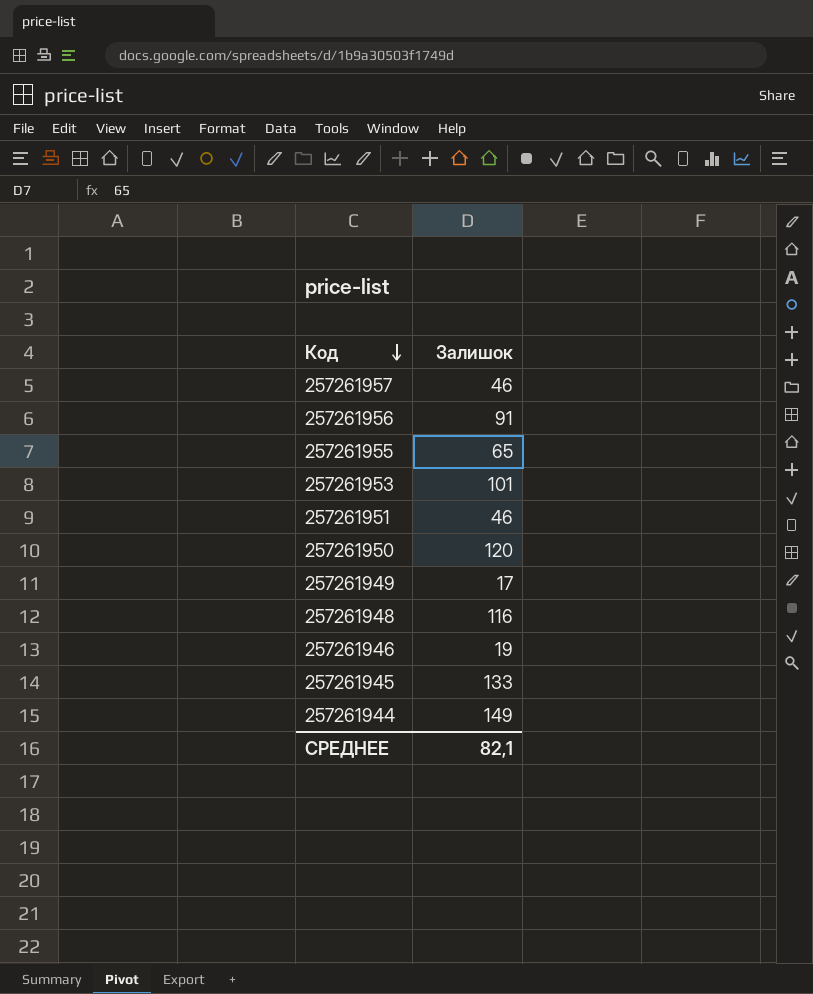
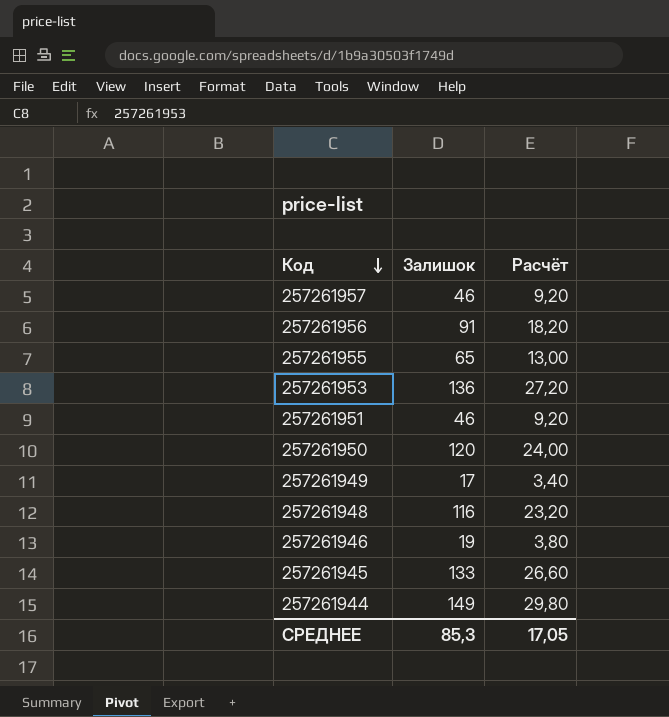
column Расчёт | formula: none -> [Залишок] * 0,2
257261953 | Залишок: 101 -> 136
СРЕДНЕЕ | Залишок: 82,1 -> 85,3

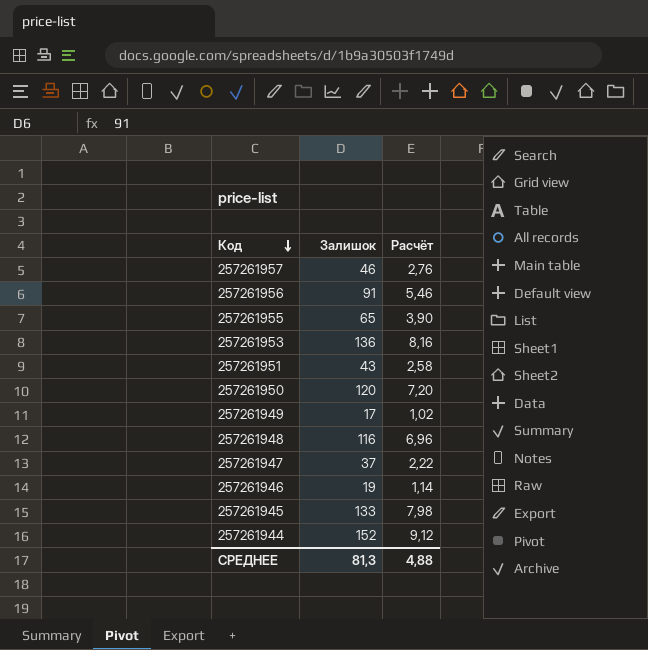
column Расчёт | formula: [Залишок] * 0,2 -> [Залишок] * 0,06
257261951 | Залишок: 46 -> 43
row 257261947: none -> 37 | 2,22
257261944 | Залишок: 149 -> 152
СРЕДНЕЕ | Залишок: 85,3 -> 81,3
СРЕДНЕЕ | Расчёт: 17,05 -> 4,88

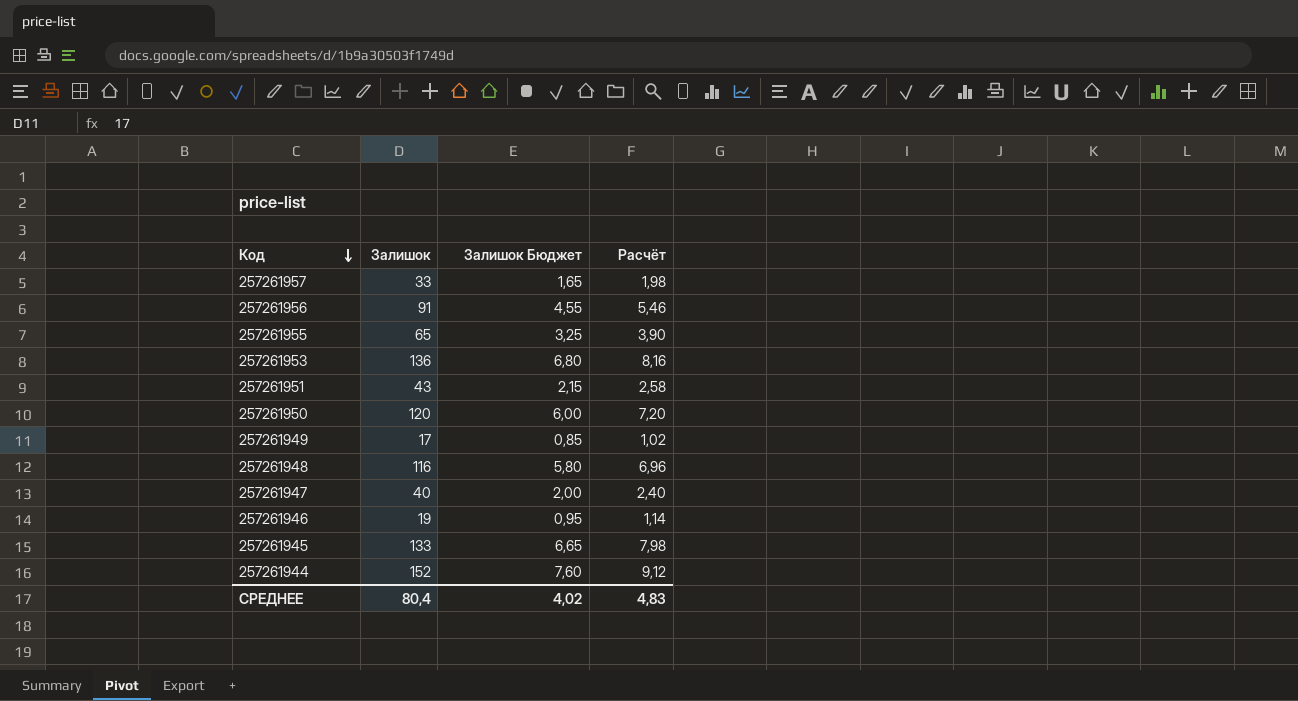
column Залишок Бюджет | formula: none -> [Залишок] * 0,05
257261957 | Залишок: 46 -> 33
257261957 | Расчёт: 2,76 -> 1,98
257261947 | Залишок: 37 -> 40
257261947 | Расчёт: 2,22 -> 2,40
СРЕДНЕЕ | Залишок: 81,3 -> 80,4
СРЕДНЕЕ | Расчёт: 4,88 -> 4,83

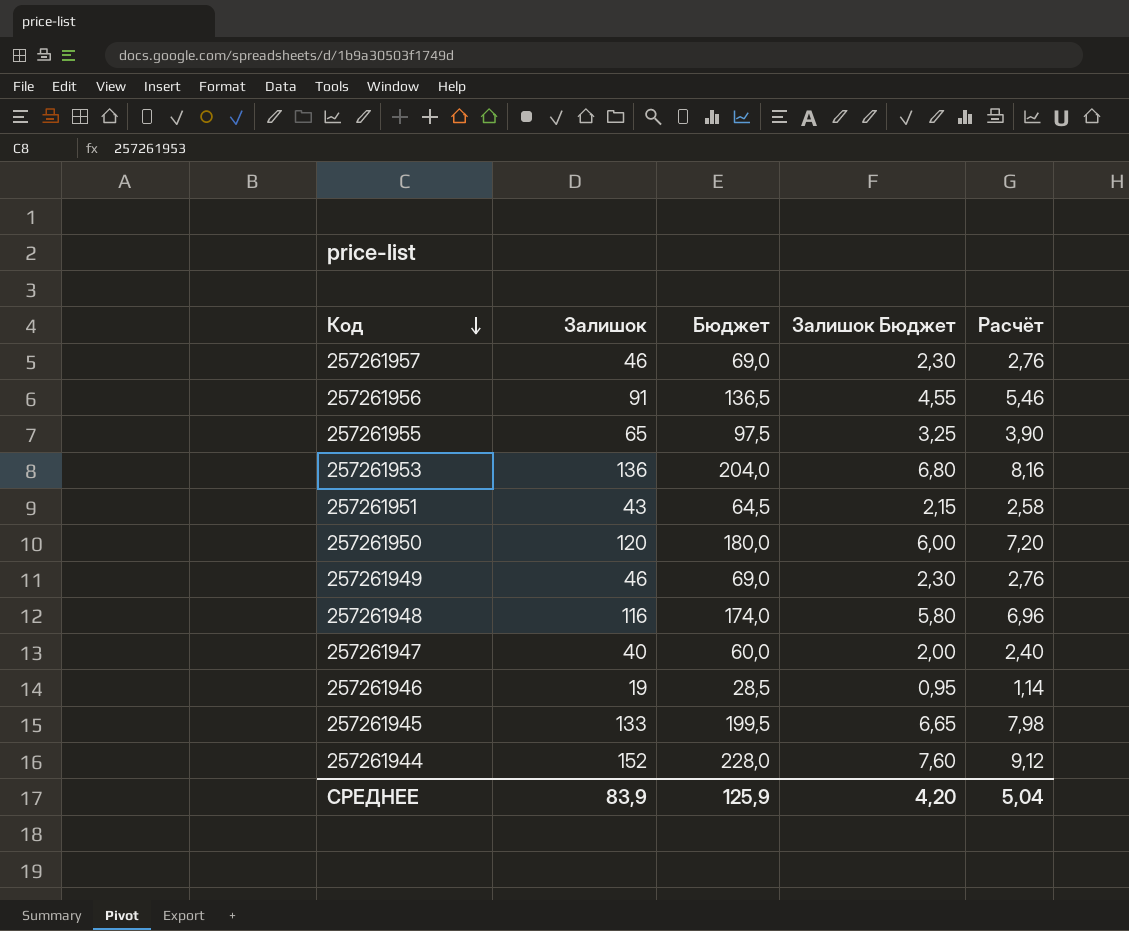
column Бюджет | formula: none -> [Залишок] * 1,5
257261957 | Залишок: 33 -> 46
257261957 | Залишок Бюджет: 1,65 -> 2,30
257261957 | Расчёт: 1,98 -> 2,76
257261949 | Залишок: 17 -> 46
257261949 | Залишок Бюджет: 0,85 -> 2,30
257261949 | Расчёт: 1,02 -> 2,76
СРЕДНЕЕ | Залишок: 80,4 -> 83,9
СРЕДНЕЕ | Залишок Бюджет: 4,02 -> 4,20
СРЕДНЕЕ | Расчёт: 4,83 -> 5,04

